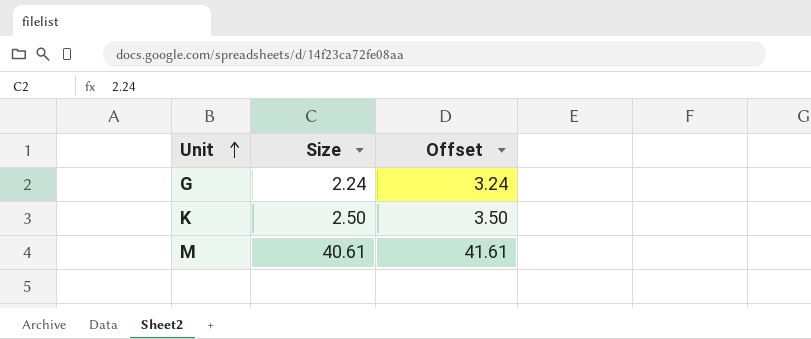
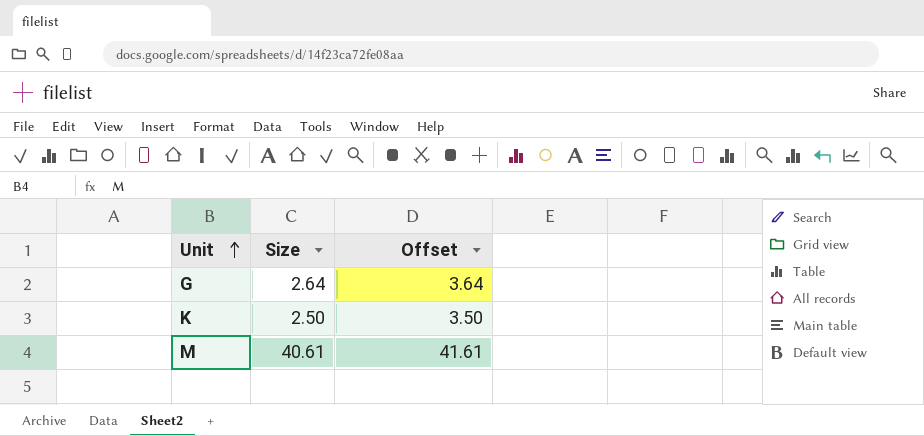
G | Size: 2.24 -> 2.64
G | Offset: 3.24 -> 3.64

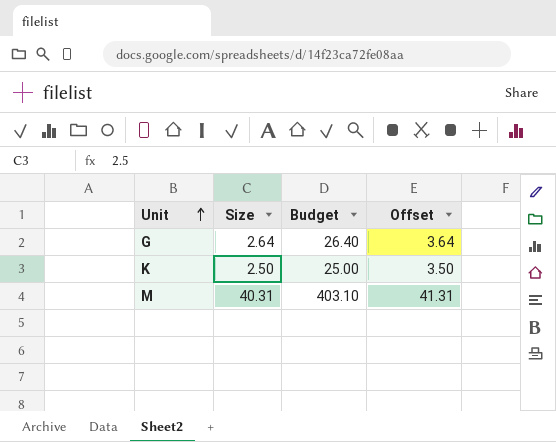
column Budget | formula: none -> [Size] * 10
M | Size: 40.61 -> 40.31
M | Offset: 41.61 -> 41.31

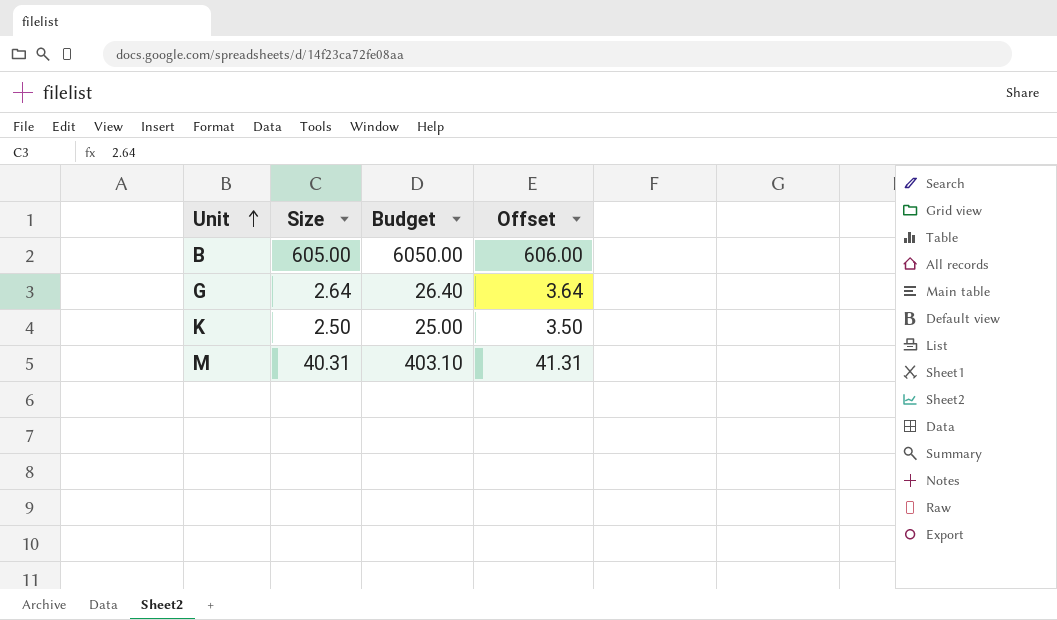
row B: none -> 605.00 | 6050.00 | 606.00

